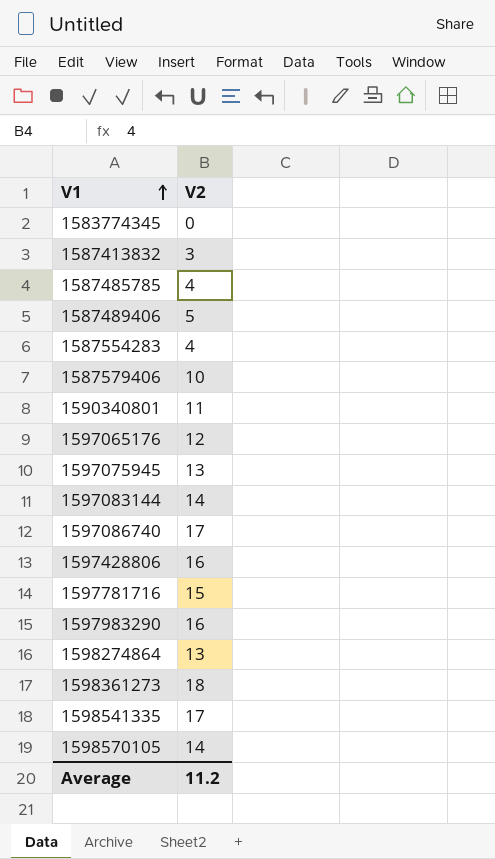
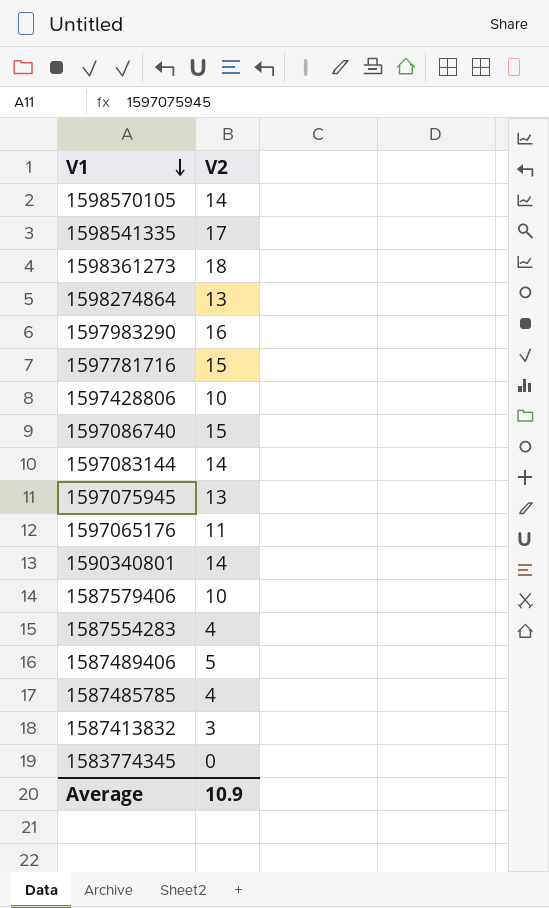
row order: V1 ascending -> V1 descending
1597428806 | V2: 16 -> 10
1597086740 | V2: 17 -> 15
1597065176 | V2: 12 -> 11
1590340801 | V2: 11 -> 14
Average | V2: 11.2 -> 10.9

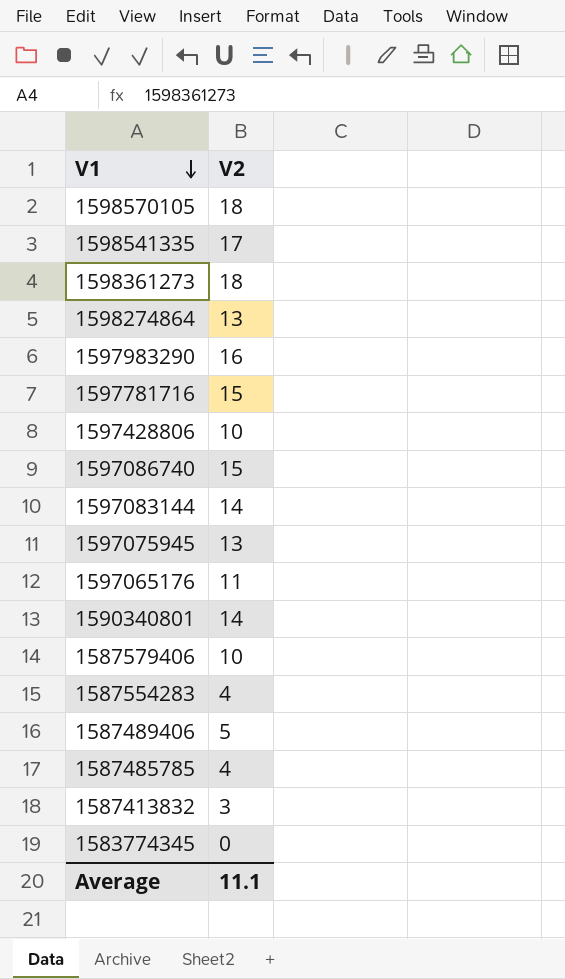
1598570105 | V2: 14 -> 18
Average | V2: 10.9 -> 11.1

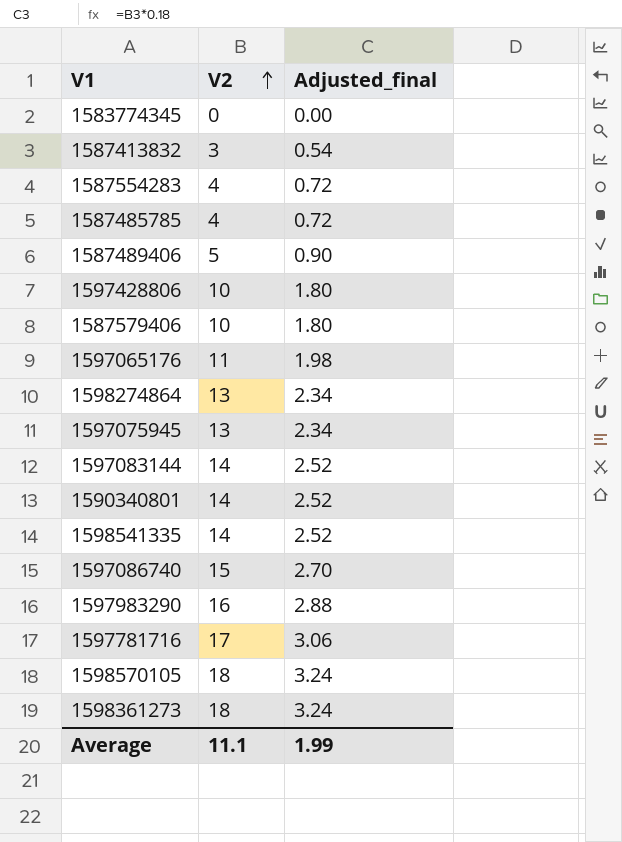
row order: V1 descending -> V2 ascending
column Adjusted_final | formula: none -> [V2] * 0.18
1598541335 | V2: 17 -> 14
1597781716 | V2: 15 -> 17

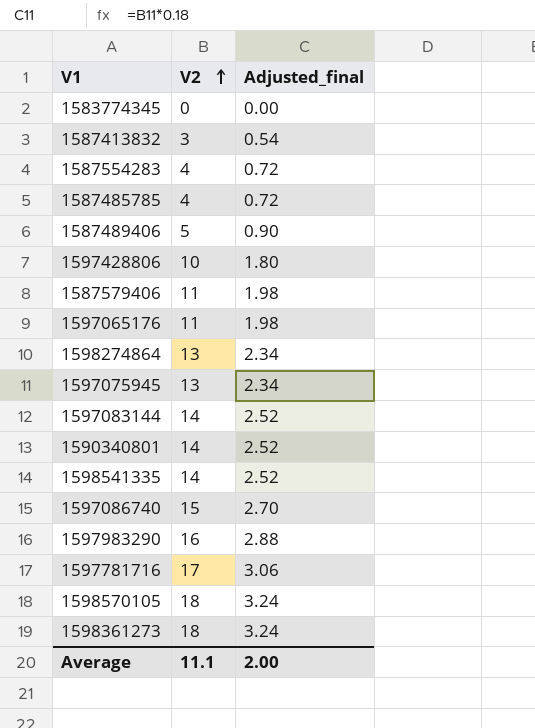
1587579406 | V2: 10 -> 11
1587579406 | Adjusted_final: 1.80 -> 1.98
Average | Adjusted_final: 1.99 -> 2.00

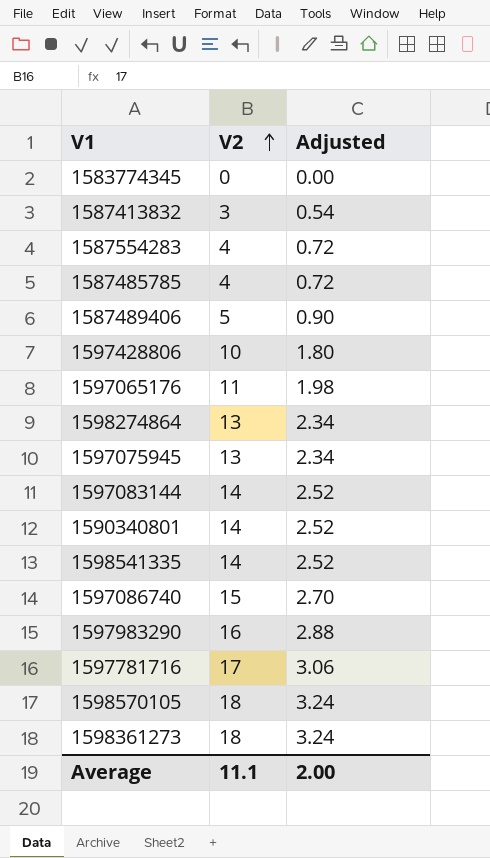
column name: Adjusted_final -> Adjusted
row 1587579406: 11 | 1.98 -> none

